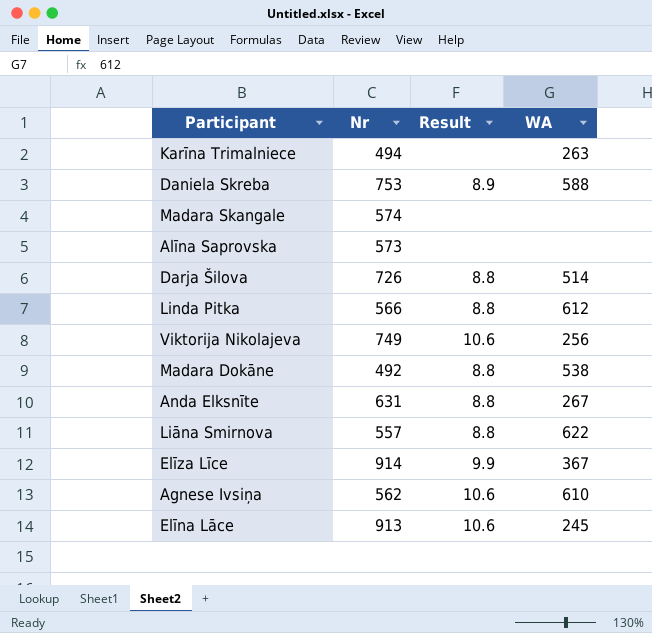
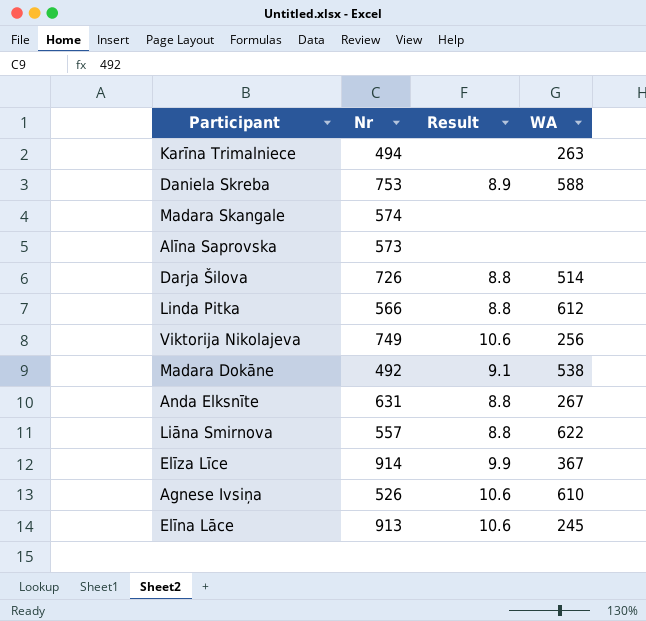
Madara Dokāne | Result: 8.8 -> 9.1
Agnese Ivsiņa | Nr: 562 -> 526

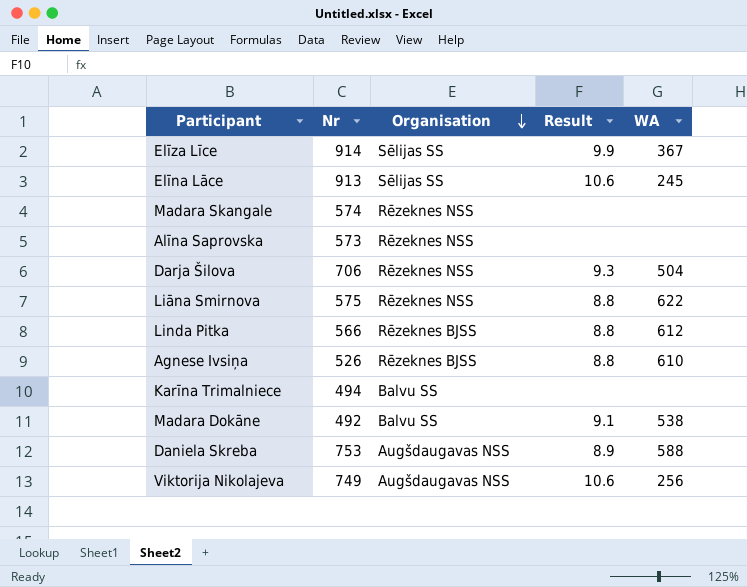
row order: none -> Organisation descending
column Organisation | position: none -> 3
row Anda Elksnīte: 631 | 8.8 | 267 -> none
Darja Šilova | Nr: 726 -> 706
Darja Šilova | Result: 8.8 -> 9.3
Darja Šilova | WA: 514 -> 504
Liāna Smirnova | Nr: 557 -> 575
Agnese Ivsiņa | Result: 10.6 -> 8.8
Karīna Trimalniece | WA: 263 -> none

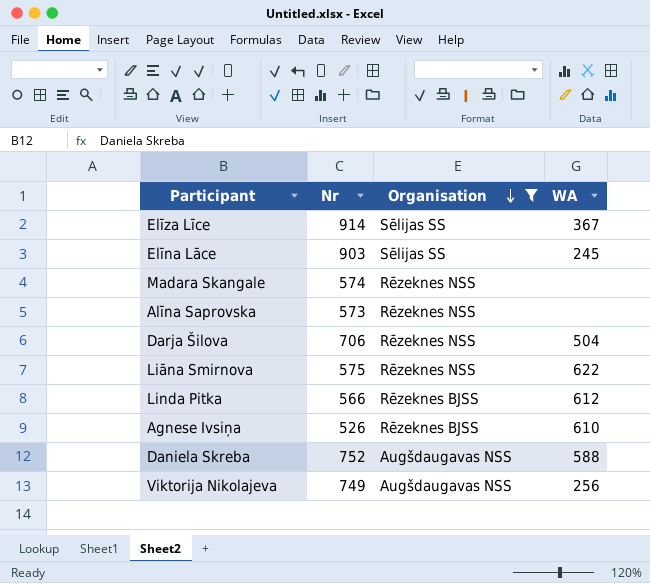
filter: none -> Organisation != Balvu SS
column Result | position: 4 -> none
Elīna Lāce | Nr: 913 -> 903
Daniela Skreba | Nr: 753 -> 752

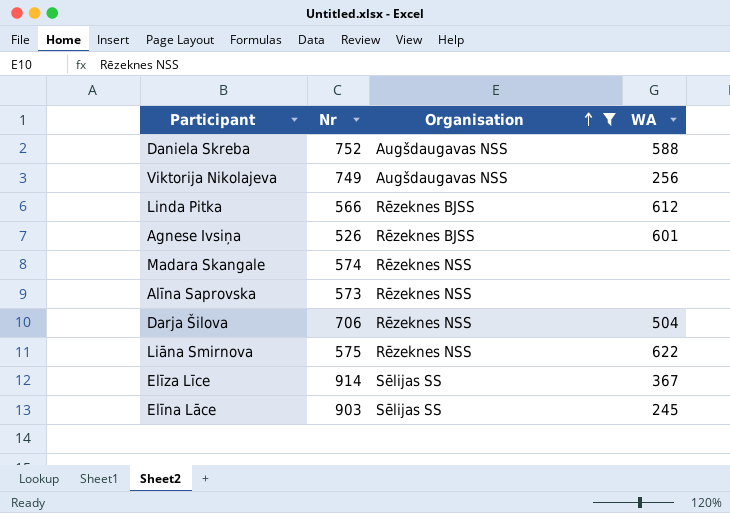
row order: Organisation descending -> Organisation ascending
Agnese Ivsiņa | WA: 610 -> 601

